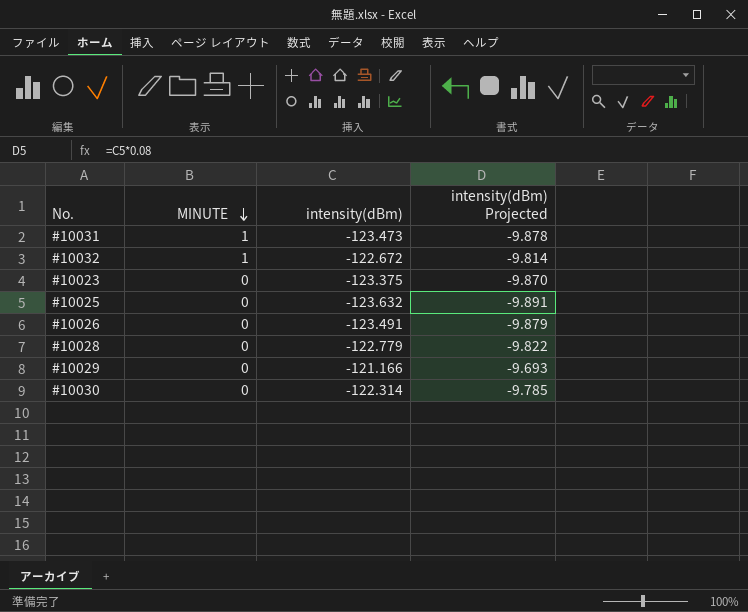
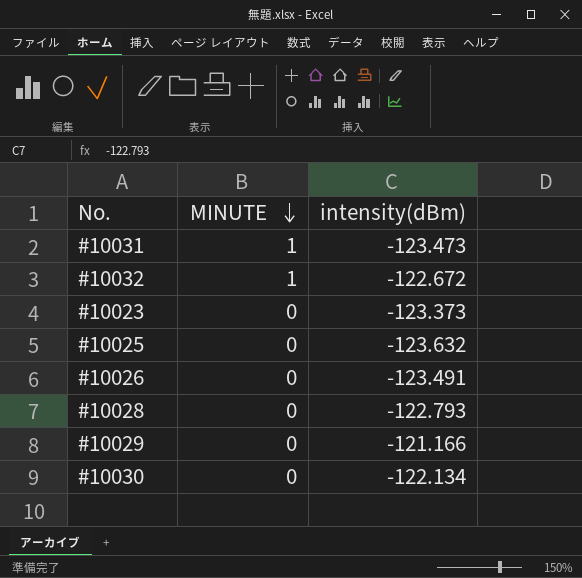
column intensity(dBm) Projected | formula: [intensity(dBm)] * 0.08 -> none
#10023 | intensity(dBm): -123.375 -> -123.373
#10028 | intensity(dBm): -122.779 -> -122.793
#10030 | intensity(dBm): -122.314 -> -122.134

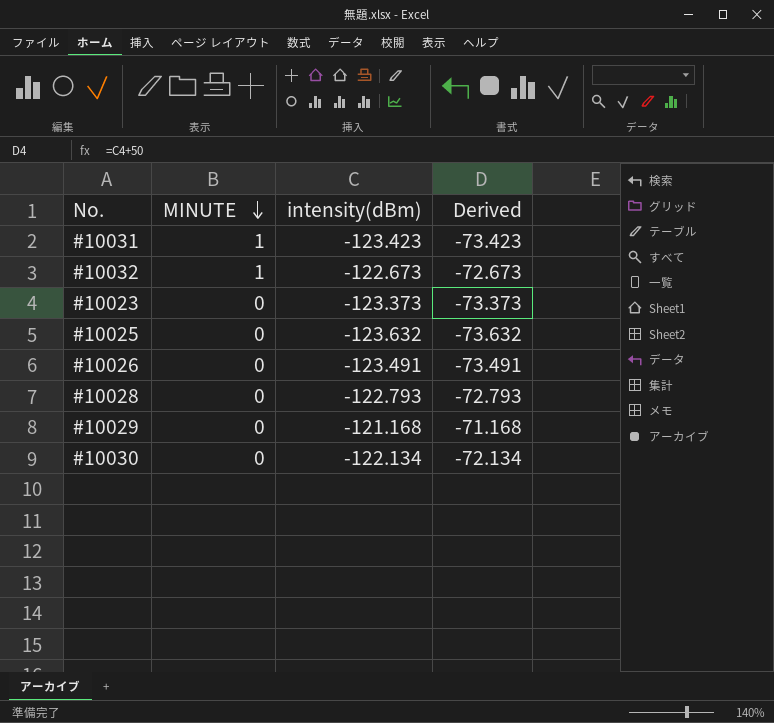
column Derived | formula: none -> [intensity(dBm)] + 50
#10031 | intensity(dBm): -123.473 -> -123.423
#10032 | intensity(dBm): -122.672 -> -122.673
#10029 | intensity(dBm): -121.166 -> -121.168

